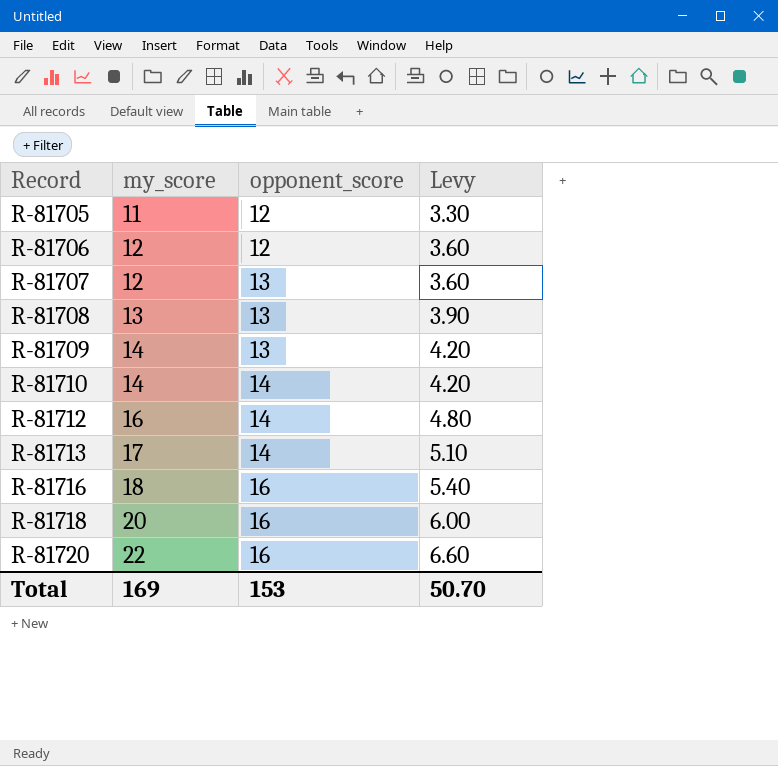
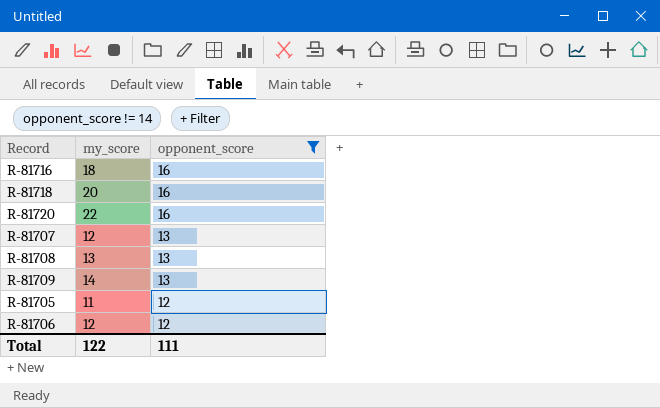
filter: none -> opponent_score != 14
row order: Record ascending -> opponent_score descending
column Levy | formula: [my_score] * 0.3 -> none
Total | my_score: 169 -> 122
Total | opponent_score: 153 -> 111

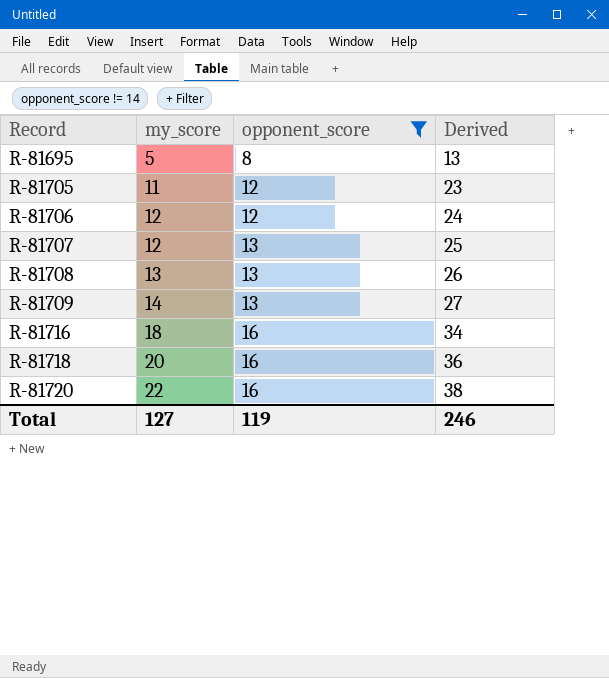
row order: opponent_score descending -> Record ascending
column Derived | formula: none -> [my_score] + [opponent_score]
row R-81695: none -> 5 | 8 | 13
Total | my_score: 122 -> 127
Total | opponent_score: 111 -> 119

